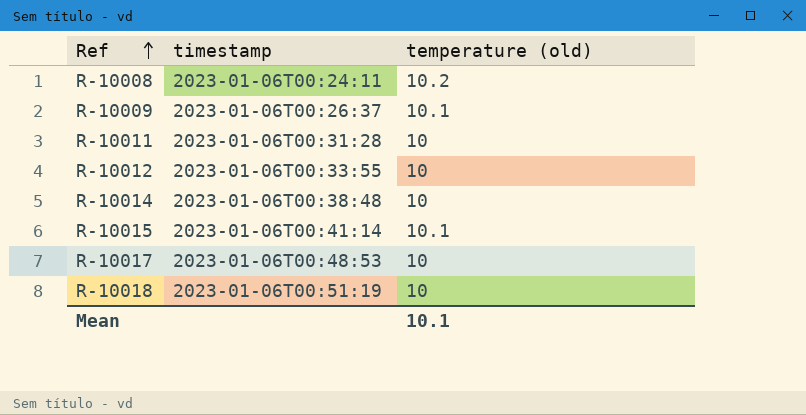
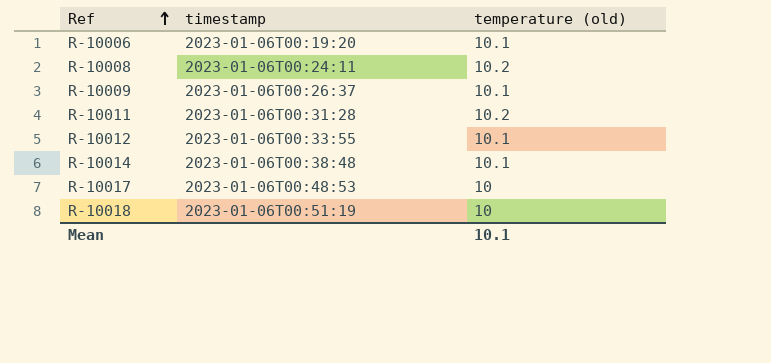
row R-10015: 2023-01-06T00:41:14 | 10.1 -> none
row R-10006: none -> 2023-01-06T00:19:20 | 10.1
R-10011 | temperature (old): 10 -> 10.2
R-10012 | temperature (old): 10 -> 10.1
R-10014 | temperature (old): 10 -> 10.1

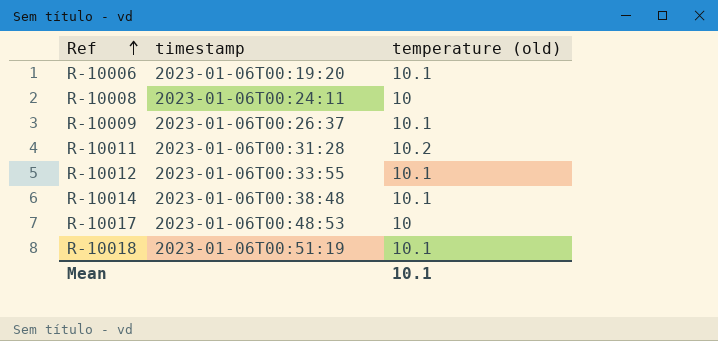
R-10008 | temperature (old): 10.2 -> 10
R-10018 | temperature (old): 10 -> 10.1

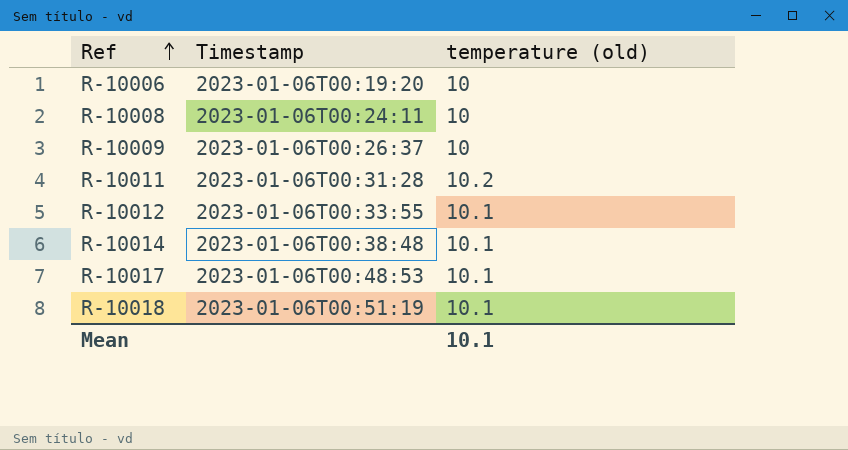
column name: timestamp -> Timestamp
R-10006 | temperature (old): 10.1 -> 10
R-10009 | temperature (old): 10.1 -> 10
R-10017 | temperature (old): 10 -> 10.1

